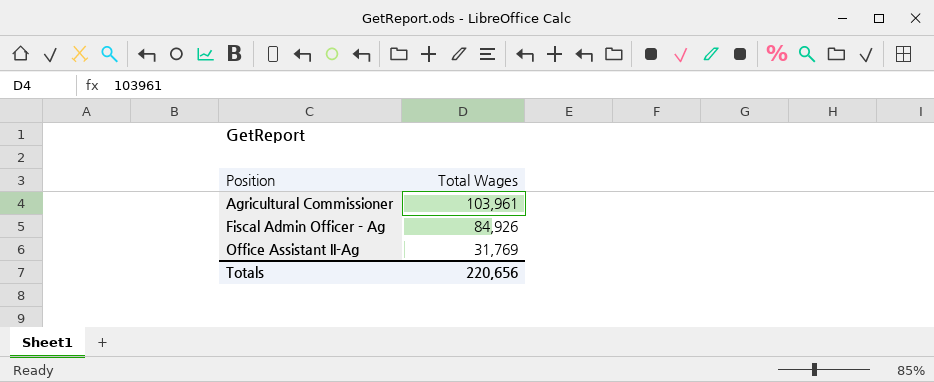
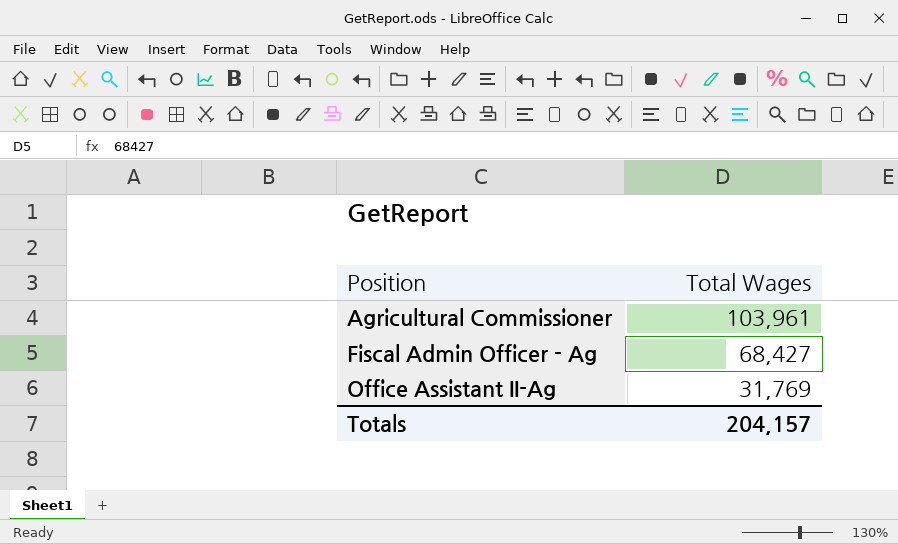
Fiscal Admin Officer - Ag | Total Wages: 84,926 -> 68,427
Totals | Total Wages: 220,656 -> 204,157

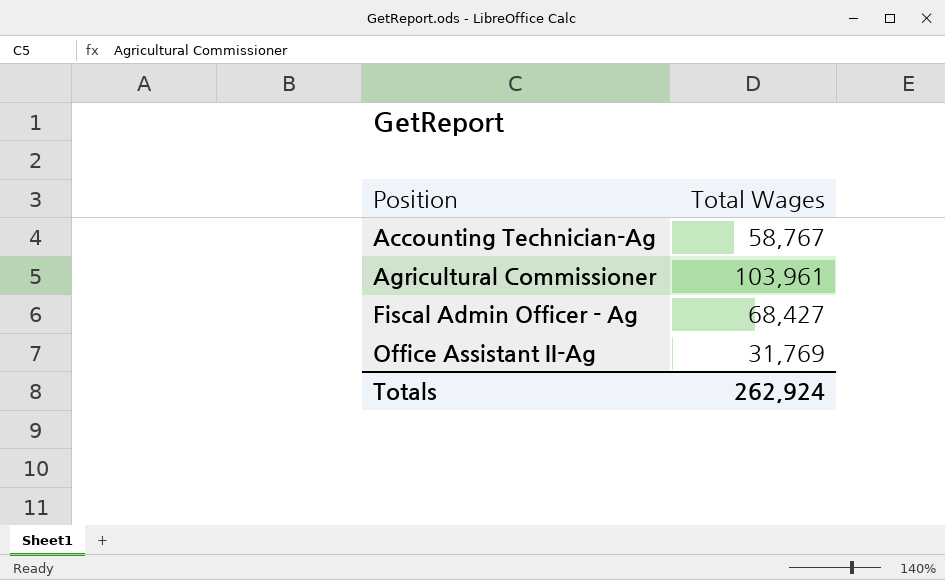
row Accounting Technician-Ag: none -> 58,767
Totals | Total Wages: 204,157 -> 262,924

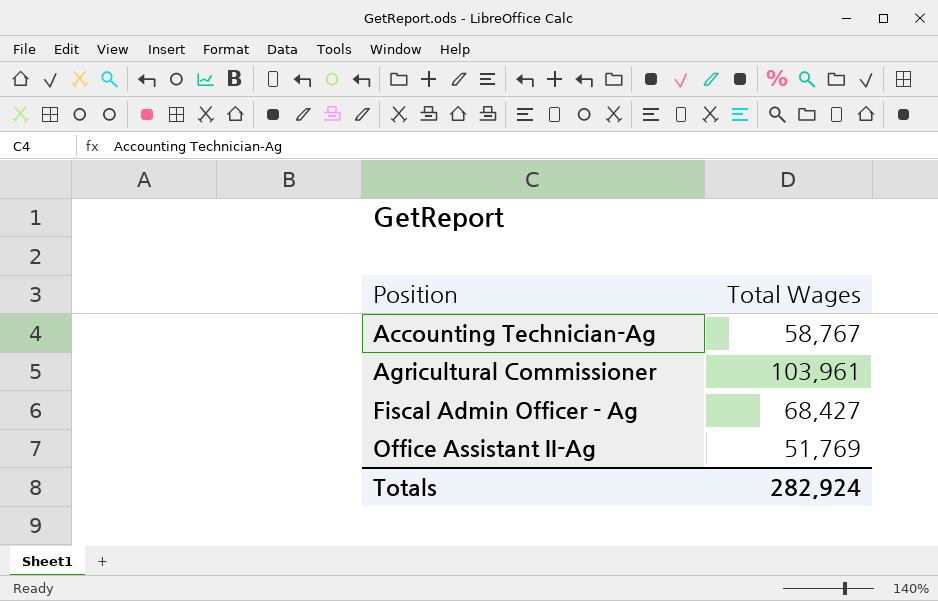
Office Assistant II-Ag | Total Wages: 31,769 -> 51,769
Totals | Total Wages: 262,924 -> 282,924

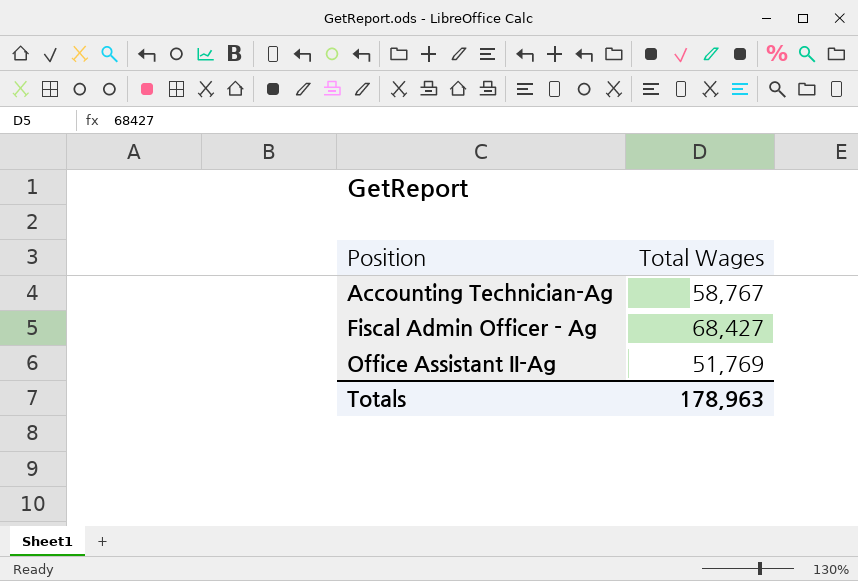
row Agricultural Commissioner: 103,961 -> none
Totals | Total Wages: 282,924 -> 178,963

